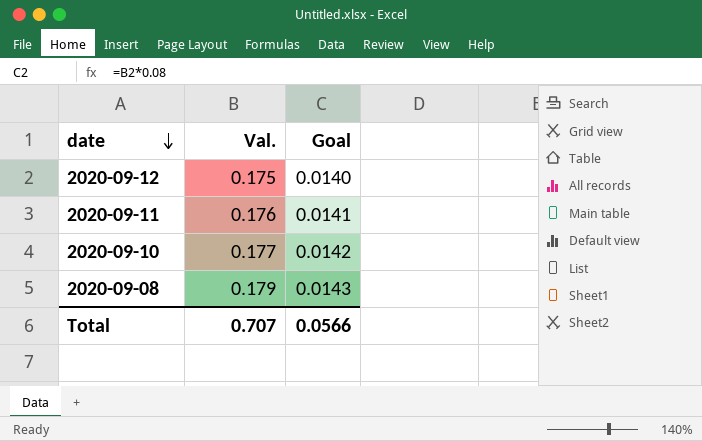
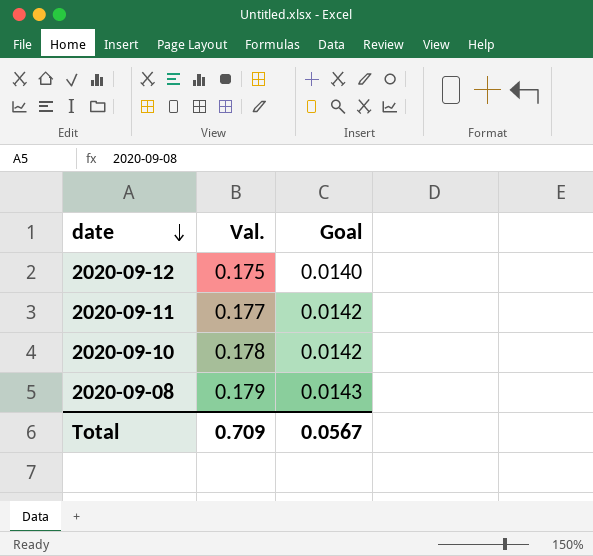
2020-09-11 | Val.: 0.176 -> 0.177
2020-09-11 | Goal: 0.0141 -> 0.0142
2020-09-10 | Val.: 0.177 -> 0.178
Total | Val.: 0.707 -> 0.709
Total | Goal: 0.0566 -> 0.0567

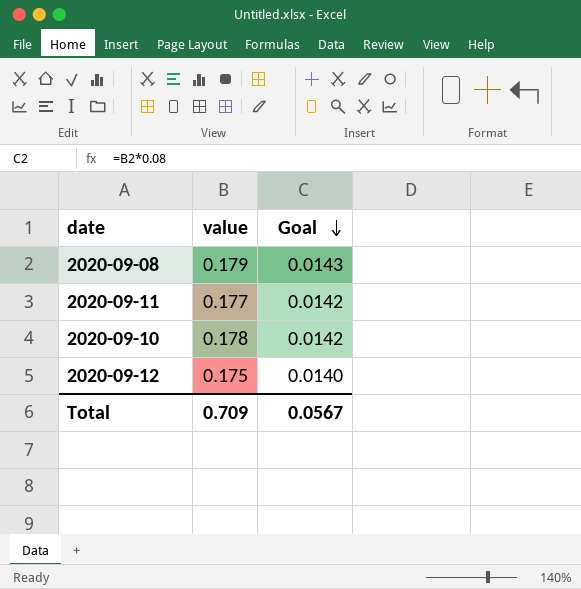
row order: date descending -> Goal descending
column name: Val. -> value

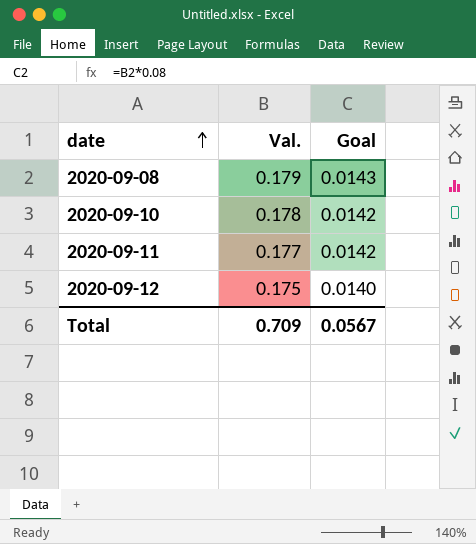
row order: Goal descending -> date ascending
column name: value -> Val.

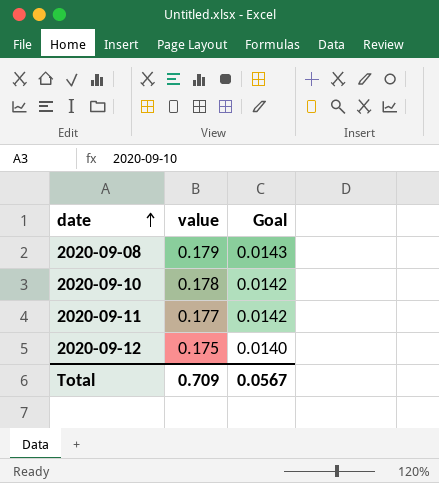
column name: Val. -> value

